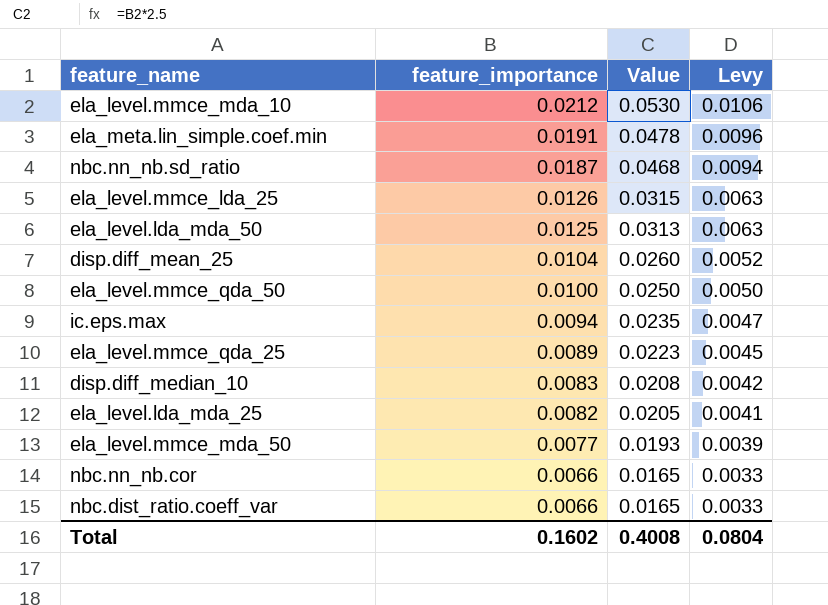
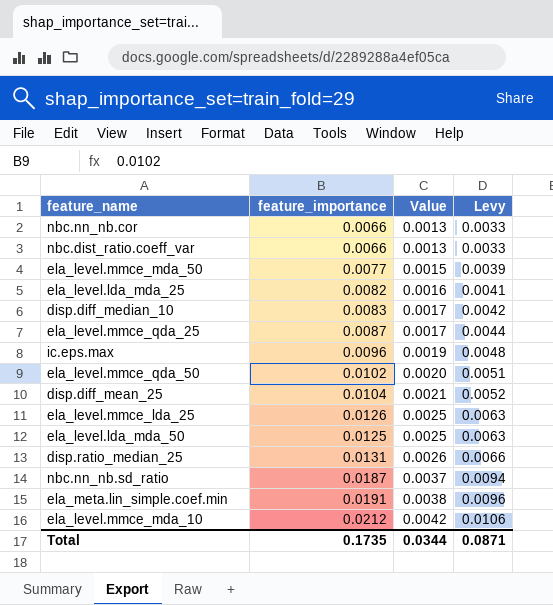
row order: feature_importance descending -> Value ascending
column Value | formula: [feature_importance] * 2.5 -> [feature_importance] * 0.2
ela_level.mmce_qda_25 | feature_importance: 0.0089 -> 0.0087
ela_level.mmce_qda_25 | Levy: 0.0045 -> 0.0044
ic.eps.max | feature_importance: 0.0094 -> 0.0096
ic.eps.max | Levy: 0.0047 -> 0.0048
ela_level.mmce_qda_50 | feature_importance: 0.0100 -> 0.0102
ela_level.mmce_qda_50 | Levy: 0.0050 -> 0.0051
row disp.ratio_median_25: none -> 0.0131 | 0.0026 | 0.0066
Total | feature_importance: 0.1602 -> 0.1735
Total | Value: 0.4008 -> 0.0344
Total | Levy: 0.0804 -> 0.0871

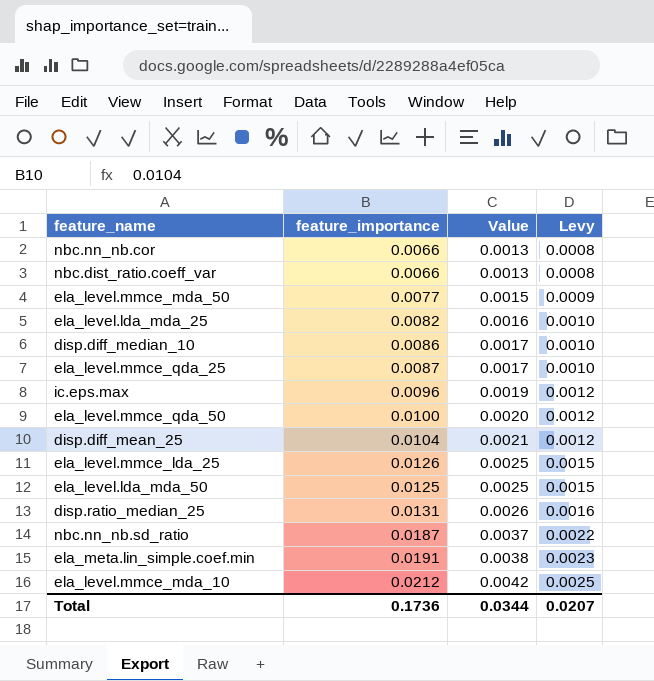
column Levy | formula: [feature_importance] * 0.5 -> [feature_importance] * 0.12
disp.diff_median_10 | feature_importance: 0.0083 -> 0.0086
ela_level.mmce_qda_50 | feature_importance: 0.0102 -> 0.0100
Total | feature_importance: 0.1735 -> 0.1736
Total | Levy: 0.0871 -> 0.0207

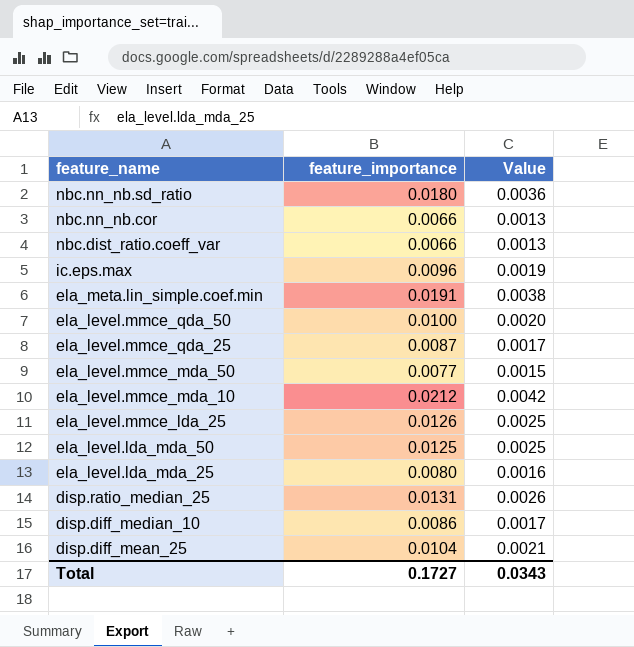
row order: Value ascending -> feature_name descending
column Levy | formula: [feature_importance] * 0.12 -> none
nbc.nn_nb.sd_ratio | feature_importance: 0.0187 -> 0.0180
nbc.nn_nb.sd_ratio | Value: 0.0037 -> 0.0036
ela_level.lda_mda_25 | feature_importance: 0.0082 -> 0.0080
Total | feature_importance: 0.1736 -> 0.1727
Total | Value: 0.0344 -> 0.0343

